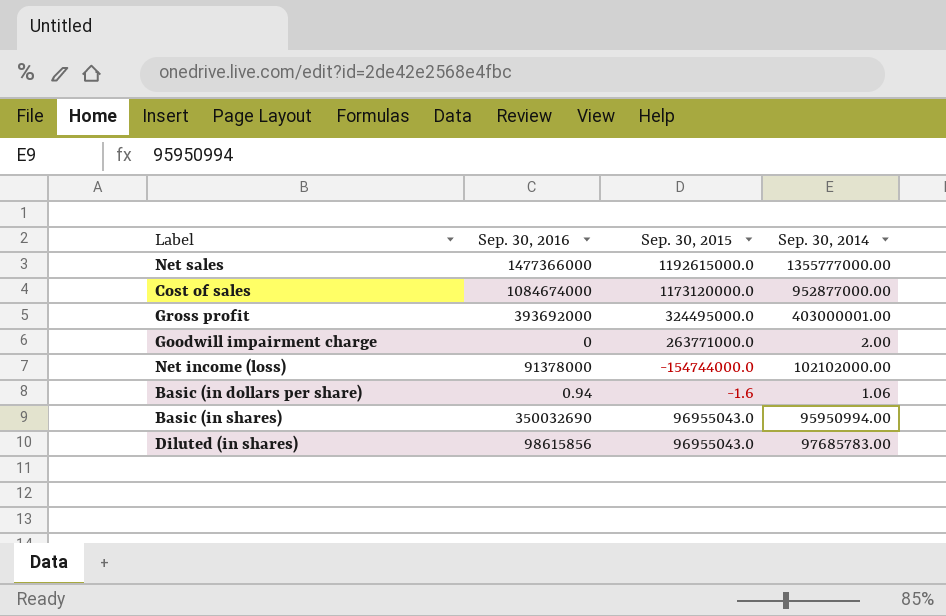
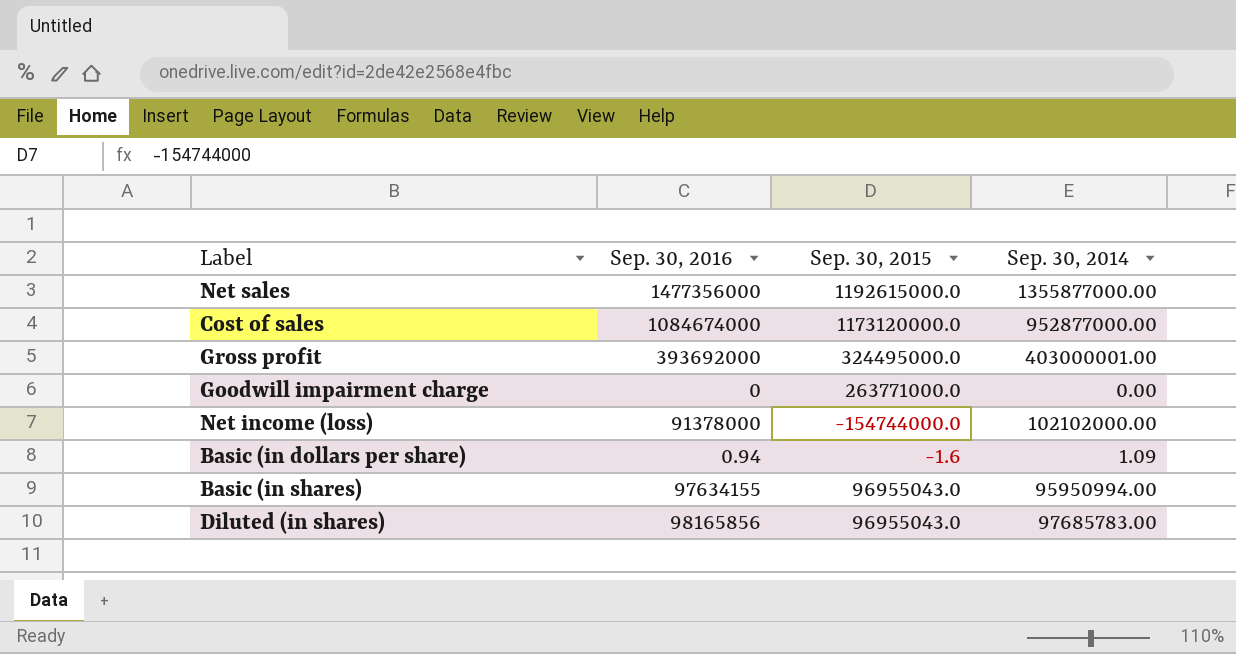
Net sales | Sep. 30, 2016: 1477366000 -> 1477356000
Net sales | Sep. 30, 2014: 1355777000.00 -> 1355877000.00
Goodwill impairment charge | Sep. 30, 2014: 2.00 -> 0.00
Basic (in dollars per share) | Sep. 30, 2014: 1.06 -> 1.09
Basic (in shares) | Sep. 30, 2016: 350032690 -> 97634155
Diluted (in shares) | Sep. 30, 2016: 98615856 -> 98165856

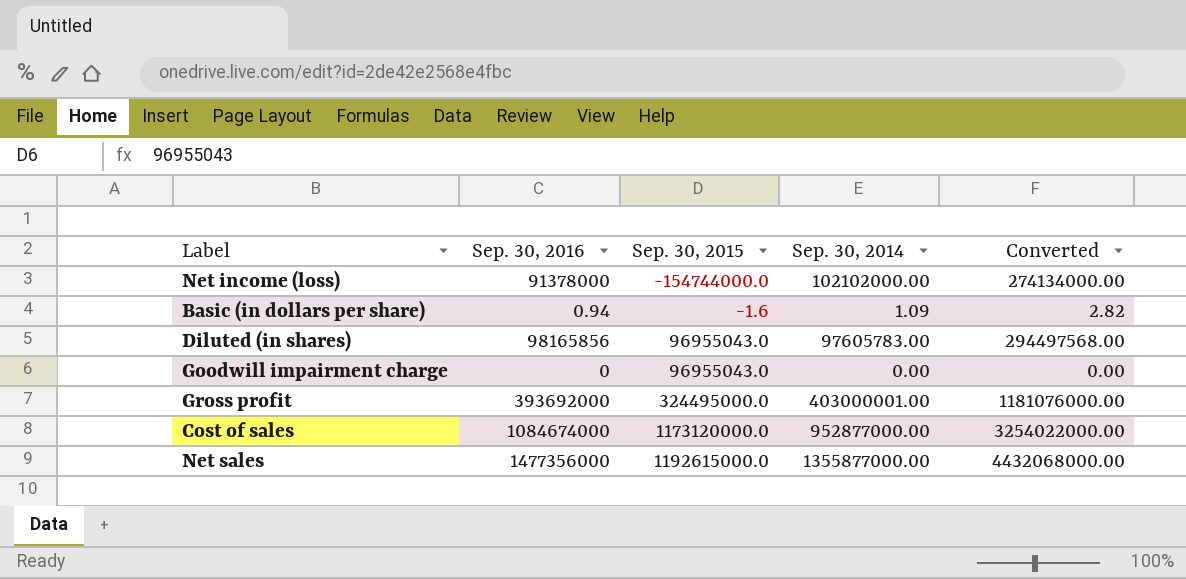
row order: none -> Sep. 30, 2015 ascending
column Converted | formula: none -> [Sep. 30, 2016] * 3
row Basic (in shares): 97634155 | 96955043.0 | 95950994.00 -> none
Diluted (in shares) | Sep. 30, 2014: 97685783.00 -> 97605783.00
Goodwill impairment charge | Sep. 30, 2015: 263771000.0 -> 96955043.0

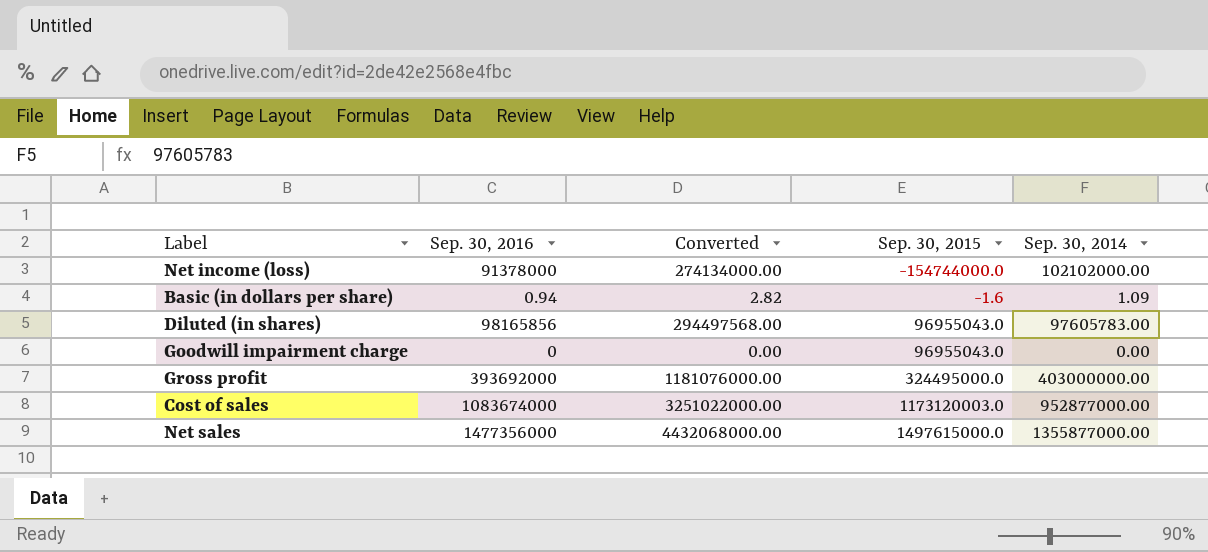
column Converted | position: 5 -> 3
Gross profit | Sep. 30, 2014: 403000001.00 -> 403000000.00
Cost of sales | Sep. 30, 2016: 1084674000 -> 1083674000
Cost of sales | Converted: 3254022000.00 -> 3251022000.00
Cost of sales | Sep. 30, 2015: 1173120000.0 -> 1173120003.0
Net sales | Sep. 30, 2015: 1192615000.0 -> 1497615000.0

